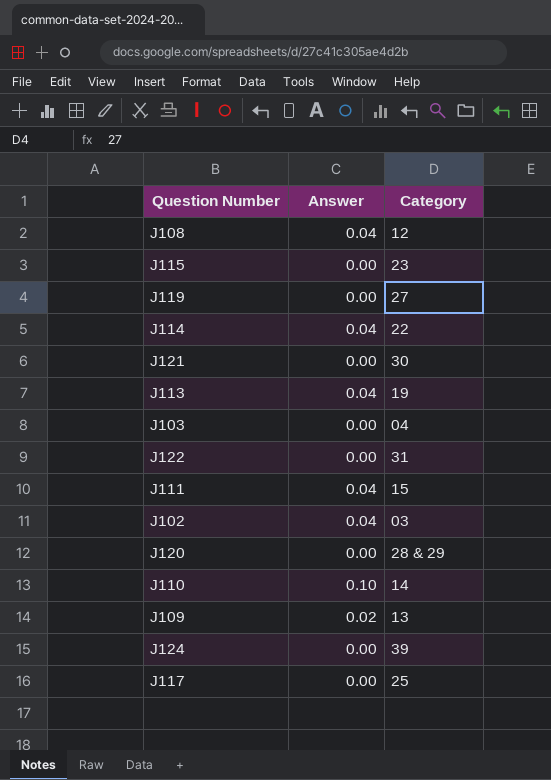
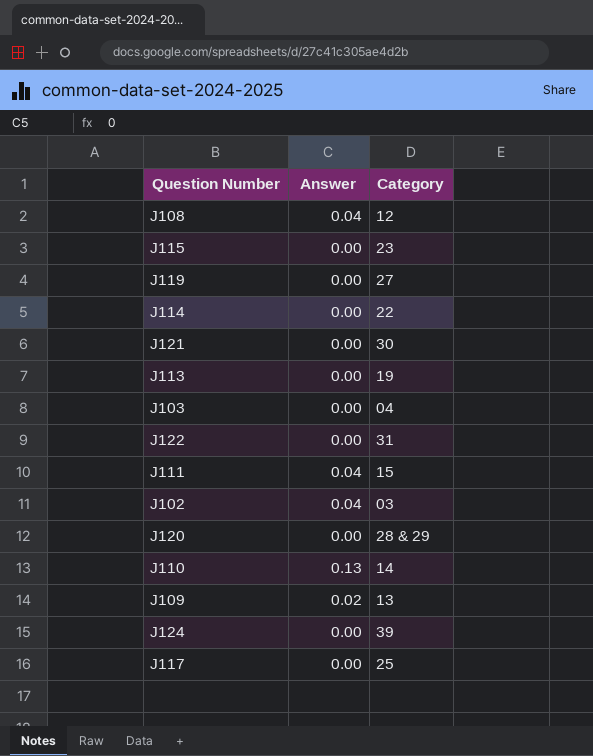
J114 | Answer: 0.04 -> 0.00
J113 | Answer: 0.04 -> 0.00
J110 | Answer: 0.10 -> 0.13

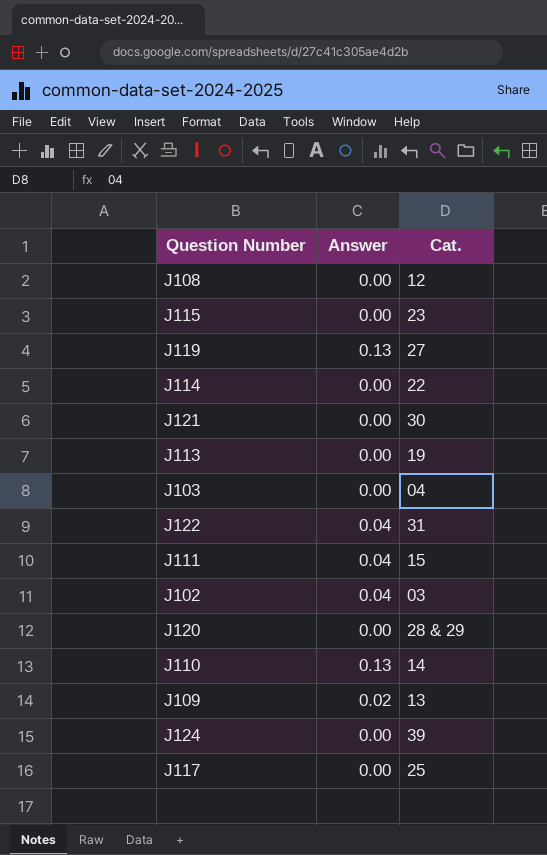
column name: Category -> Cat.
J108 | Answer: 0.04 -> 0.00
J119 | Answer: 0.00 -> 0.13
J122 | Answer: 0.00 -> 0.04

